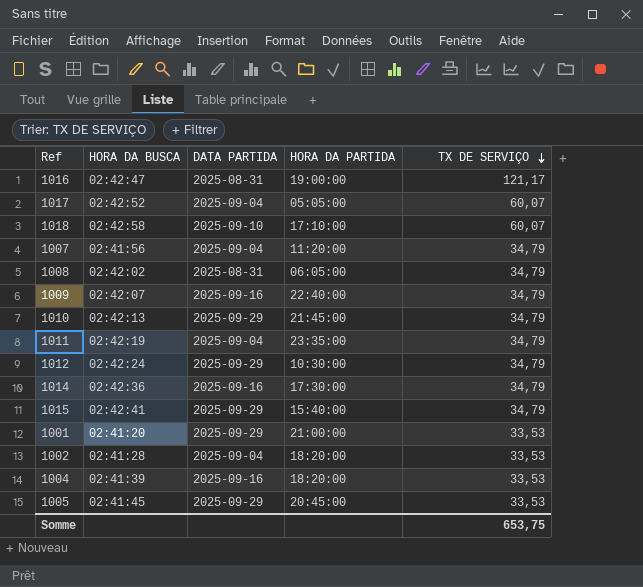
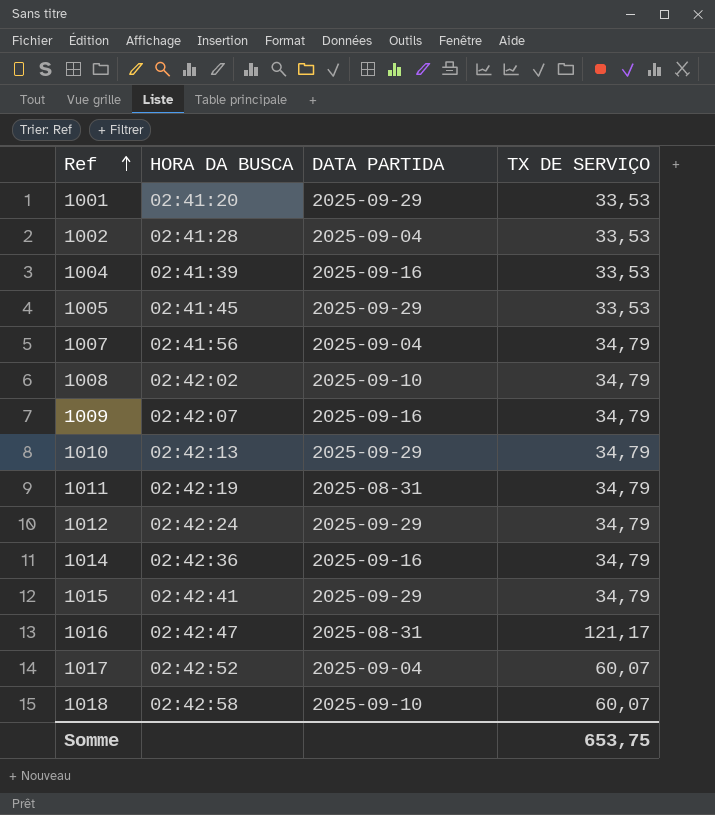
row order: TX DE SERVIÇO descending -> Ref ascending
column HORA DA PARTIDA | position: 4 -> none
1008 | DATA PARTIDA: 2025-08-31 -> 2025-09-10
1011 | DATA PARTIDA: 2025-09-04 -> 2025-08-31

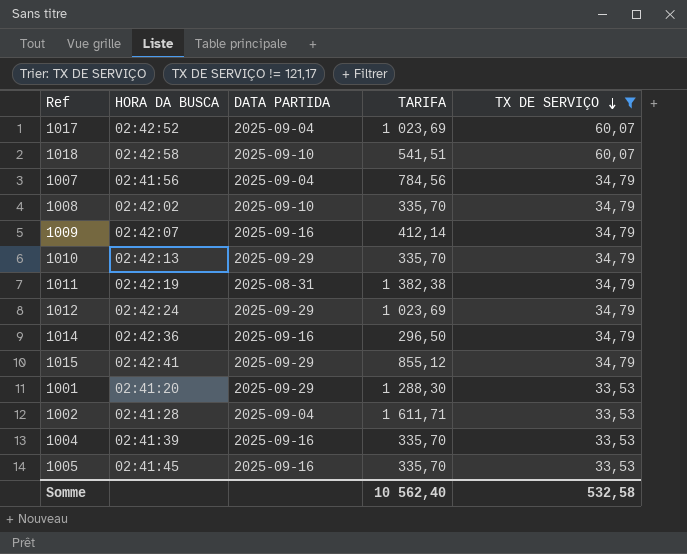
filter: none -> TX DE SERVIÇO != 121,17
row order: Ref ascending -> TX DE SERVIÇO descending
column TARIFA | position: none -> 4
1005 | DATA PARTIDA: 2025-09-29 -> 2025-09-16
Somme | TX DE SERVIÇO: 653,75 -> 532,58

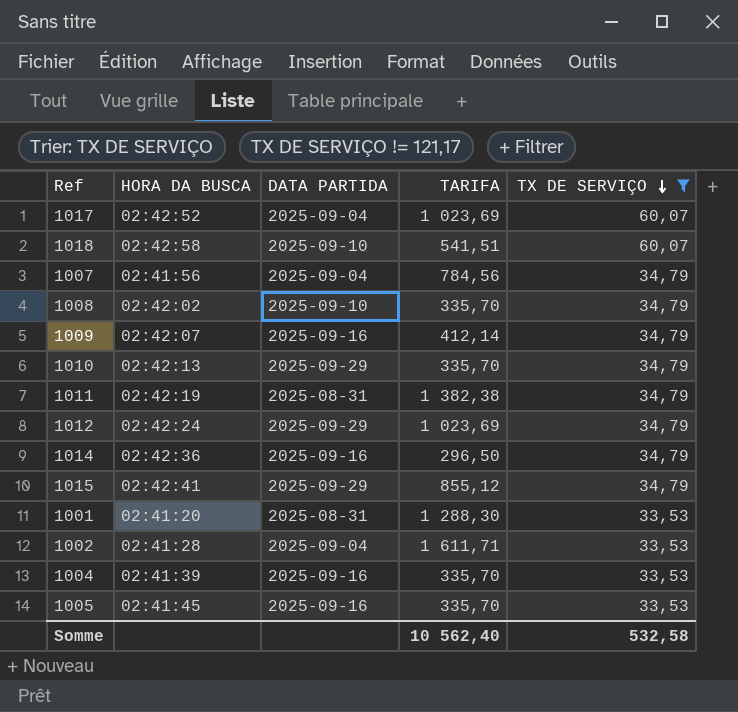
1001 | DATA PARTIDA: 2025-09-29 -> 2025-08-31

